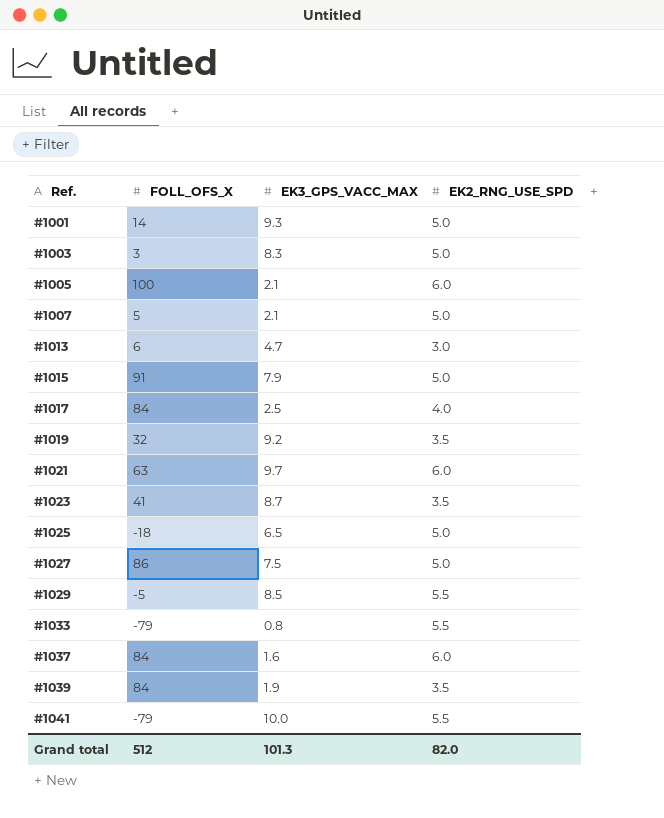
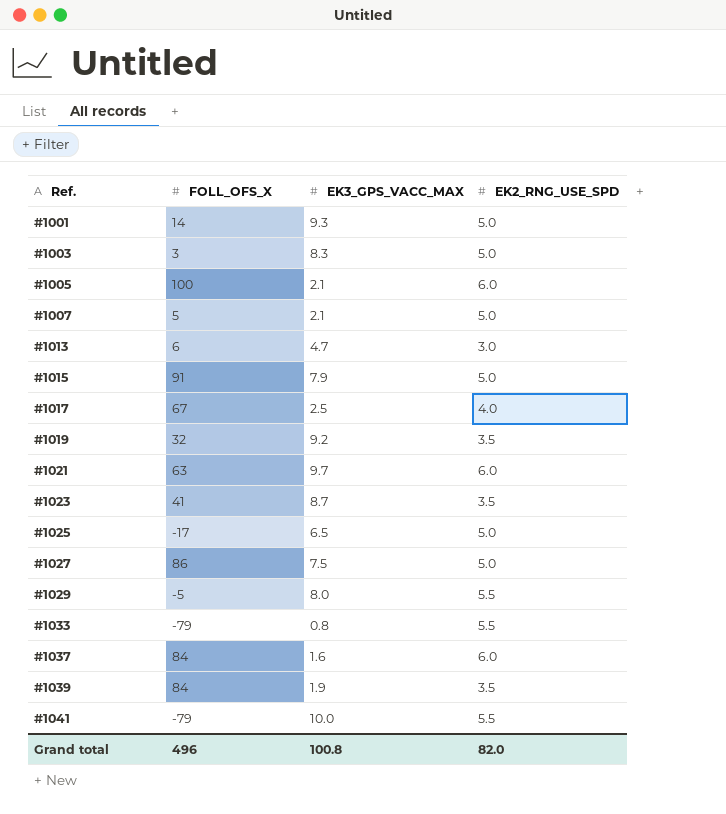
#1017 | FOLL_OFS_X: 84 -> 67
#1025 | FOLL_OFS_X: -18 -> -17
#1029 | EK3_GPS_VACC_MAX: 8.5 -> 8.0
Grand total | FOLL_OFS_X: 512 -> 496
Grand total | EK3_GPS_VACC_MAX: 101.3 -> 100.8

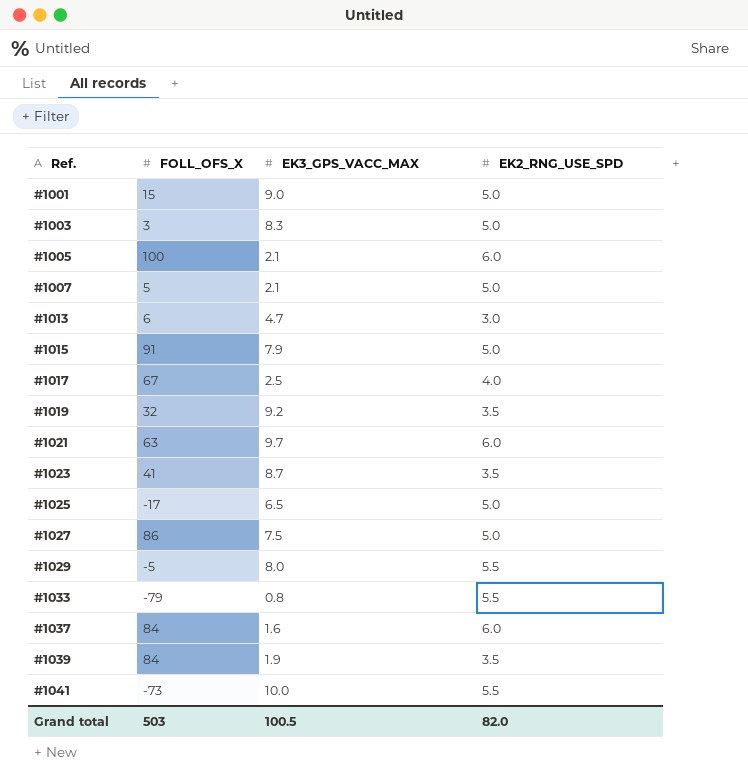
#1001 | FOLL_OFS_X: 14 -> 15
#1001 | EK3_GPS_VACC_MAX: 9.3 -> 9.0
#1041 | FOLL_OFS_X: -79 -> -73
Grand total | FOLL_OFS_X: 496 -> 503
Grand total | EK3_GPS_VACC_MAX: 100.8 -> 100.5

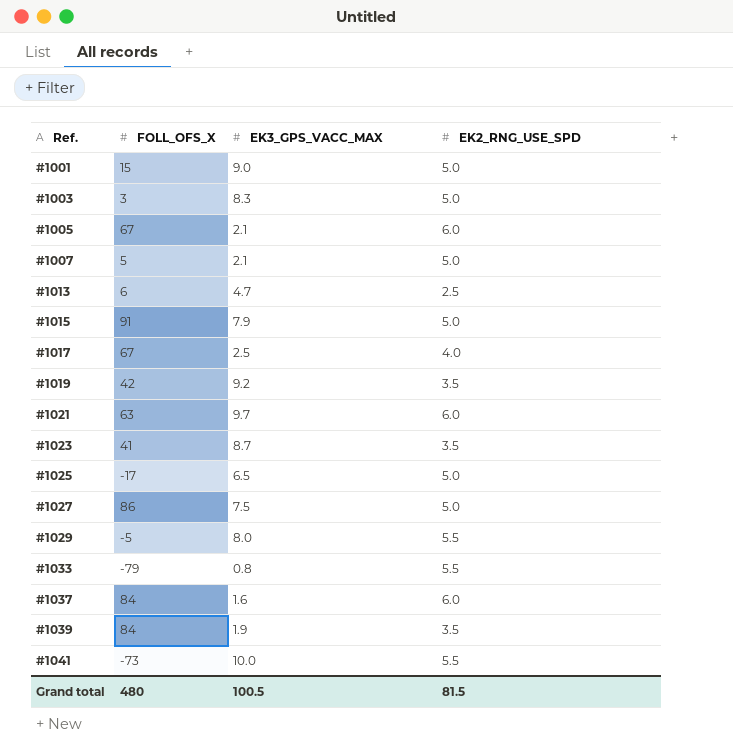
#1005 | FOLL_OFS_X: 100 -> 67
#1013 | EK2_RNG_USE_SPD: 3.0 -> 2.5
#1019 | FOLL_OFS_X: 32 -> 42
Grand total | FOLL_OFS_X: 503 -> 480
Grand total | EK2_RNG_USE_SPD: 82.0 -> 81.5

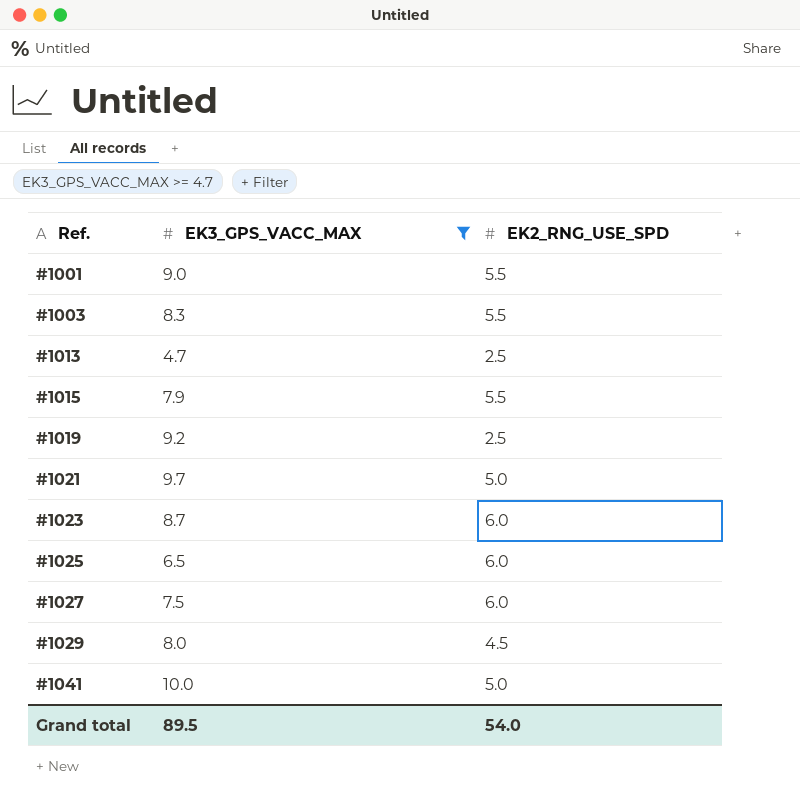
filter: none -> EK3_GPS_VACC_MAX >= 4.7
column FOLL_OFS_X | position: 2 -> none
#1001 | EK2_RNG_USE_SPD: 5.0 -> 5.5
#1003 | EK2_RNG_USE_SPD: 5.0 -> 5.5
#1015 | EK2_RNG_USE_SPD: 5.0 -> 5.5
#1019 | EK2_RNG_USE_SPD: 3.5 -> 2.5
#1021 | EK2_RNG_USE_SPD: 6.0 -> 5.0
#1023 | EK2_RNG_USE_SPD: 3.5 -> 6.0
#1025 | EK2_RNG_USE_SPD: 5.0 -> 6.0
#1027 | EK2_RNG_USE_SPD: 5.0 -> 6.0
#1029 | EK2_RNG_USE_SPD: 5.5 -> 4.5
#1041 | EK2_RNG_USE_SPD: 5.5 -> 5.0
Grand total | EK3_GPS_VACC_MAX: 100.5 -> 89.5
Grand total | EK2_RNG_USE_SPD: 81.5 -> 54.0

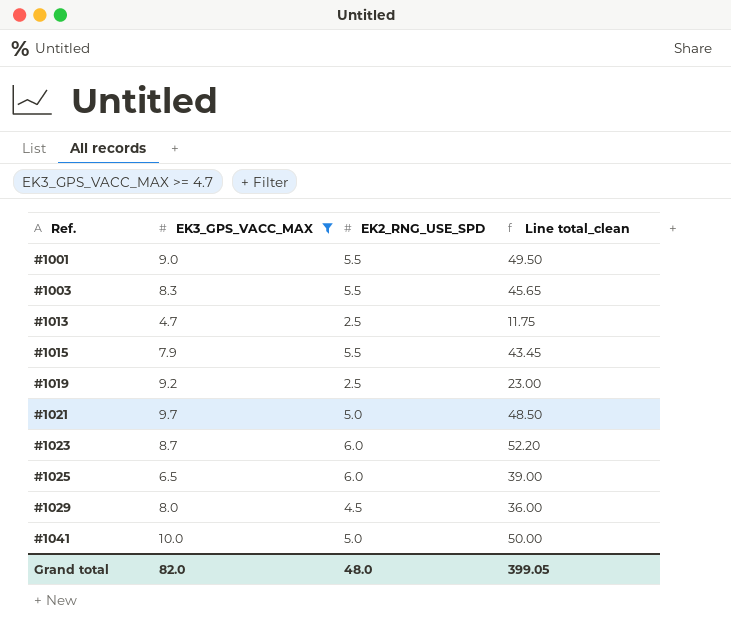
column Line total_clean | formula: none -> [EK3_GPS_VACC_MAX] * [EK2_RNG_USE_SPD]
row #1027: 7.5 | 6.0 -> none
Grand total | EK3_GPS_VACC_MAX: 89.5 -> 82.0
Grand total | EK2_RNG_USE_SPD: 54.0 -> 48.0

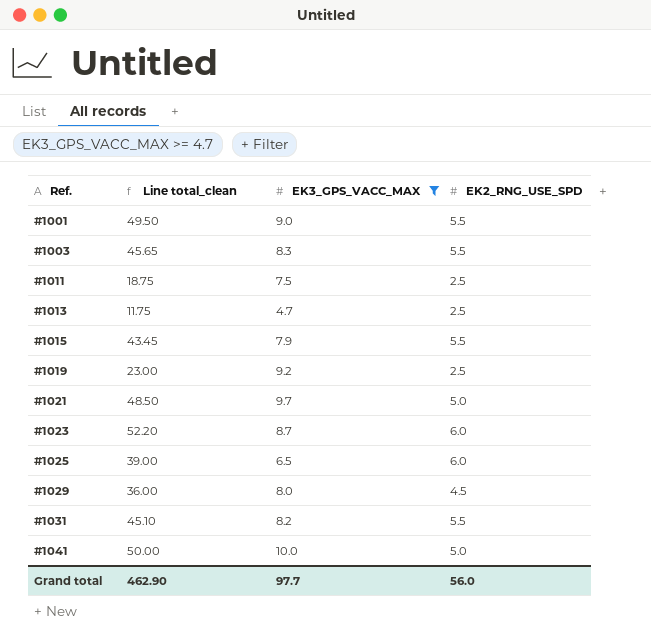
column Line total_clean | position: 4 -> 2
row #1011: none -> 18.75 | 7.5 | 2.5
row #1031: none -> 45.10 | 8.2 | 5.5
Grand total | Line total_clean: 399.05 -> 462.90
Grand total | EK3_GPS_VACC_MAX: 82.0 -> 97.7
Grand total | EK2_RNG_USE_SPD: 48.0 -> 56.0

